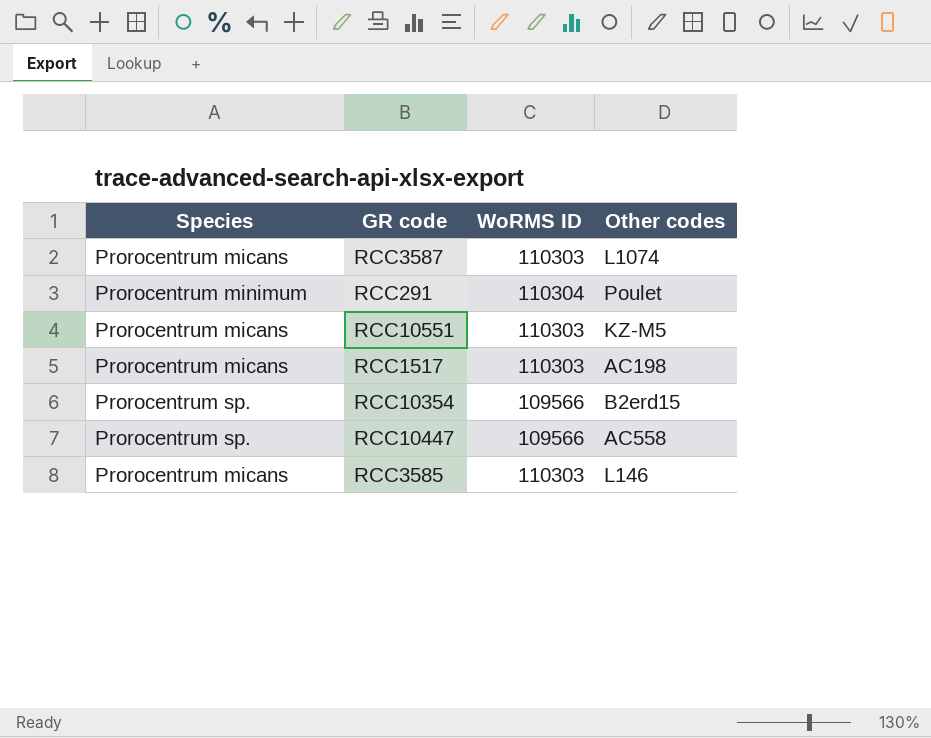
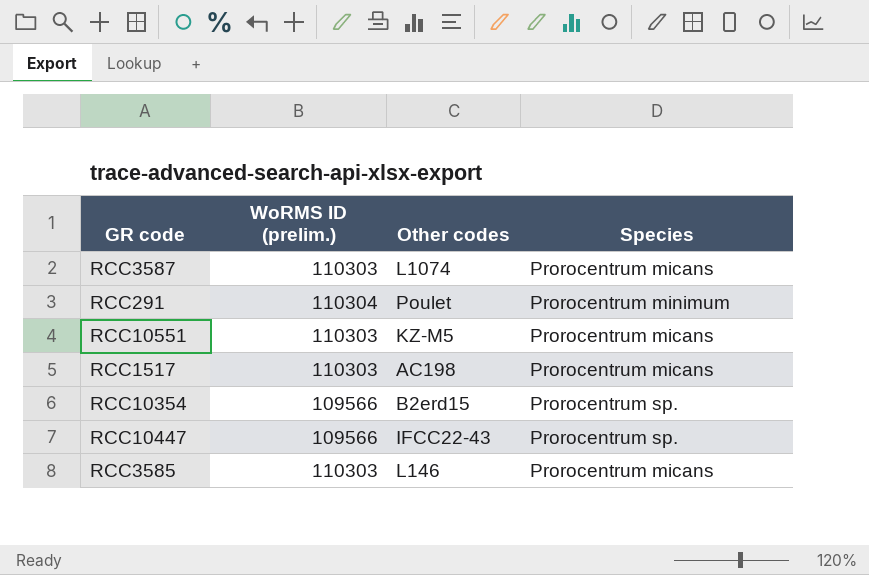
column name: WoRMS ID -> WoRMS ID (prelim.)
column Species | position: 1 -> 4
RCC10447 | Other codes: AC558 -> IFCC22-43

